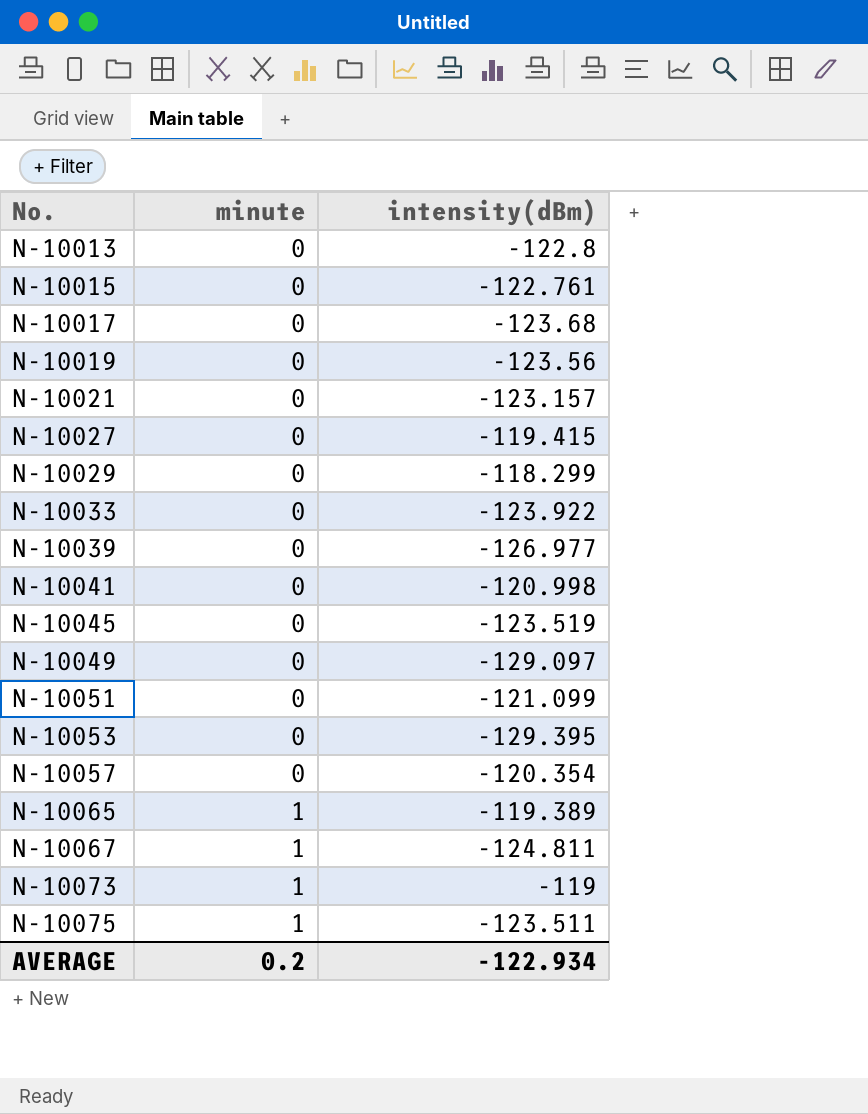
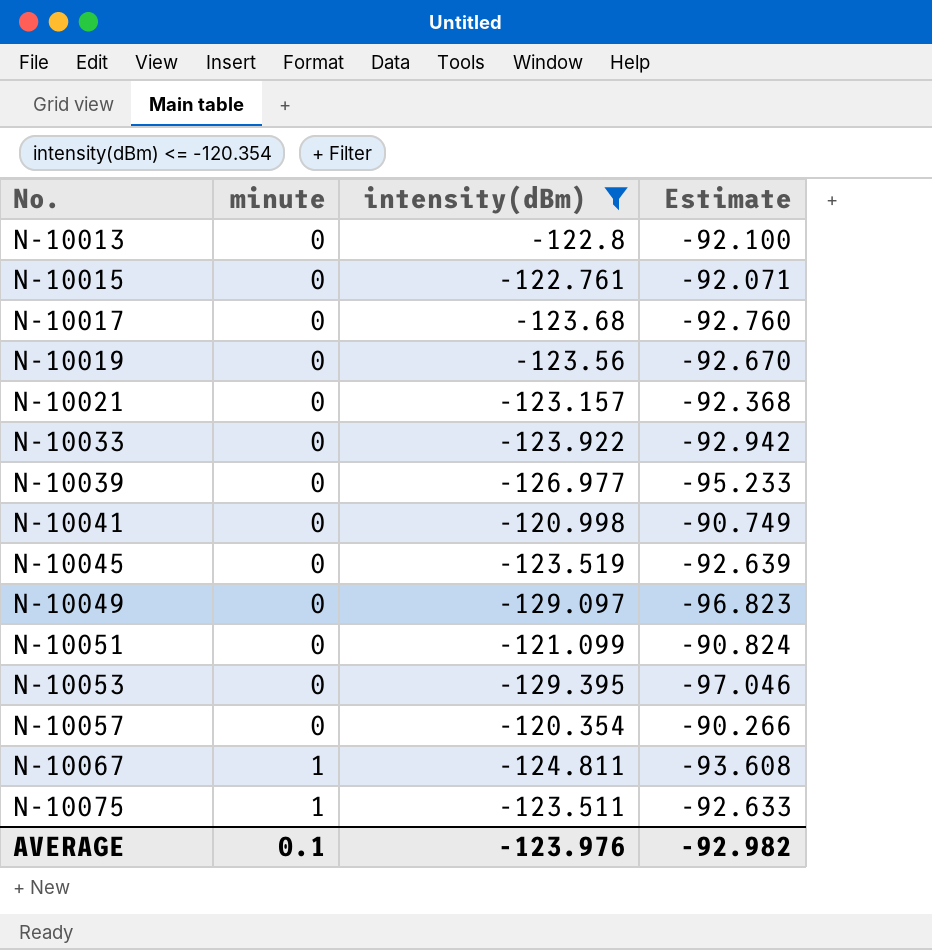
filter: none -> intensity(dBm) <= -120.354
column Estimate | formula: none -> [intensity(dBm)] * 0.75
AVERAGE | minute: 0.2 -> 0.1
AVERAGE | intensity(dBm): -122.934 -> -123.976

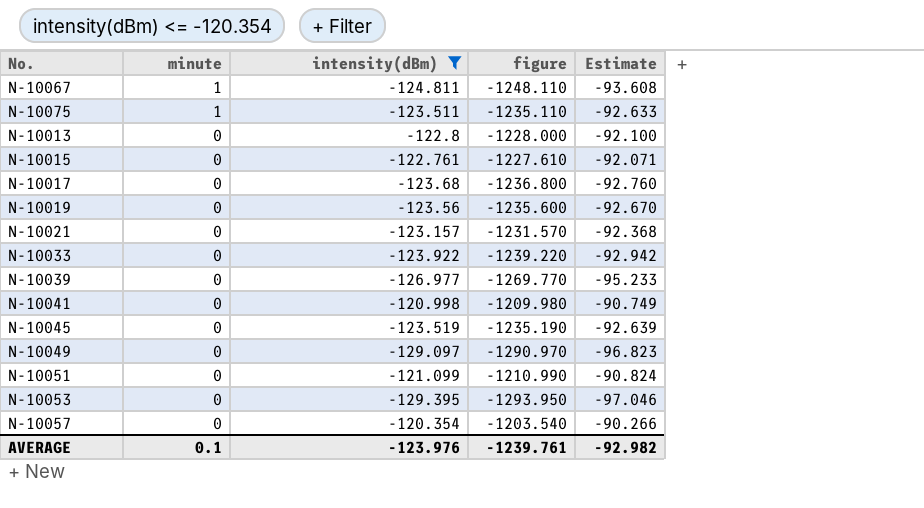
row order: No. ascending -> minute descending
column figure | formula: none -> [intensity(dBm)] * 10

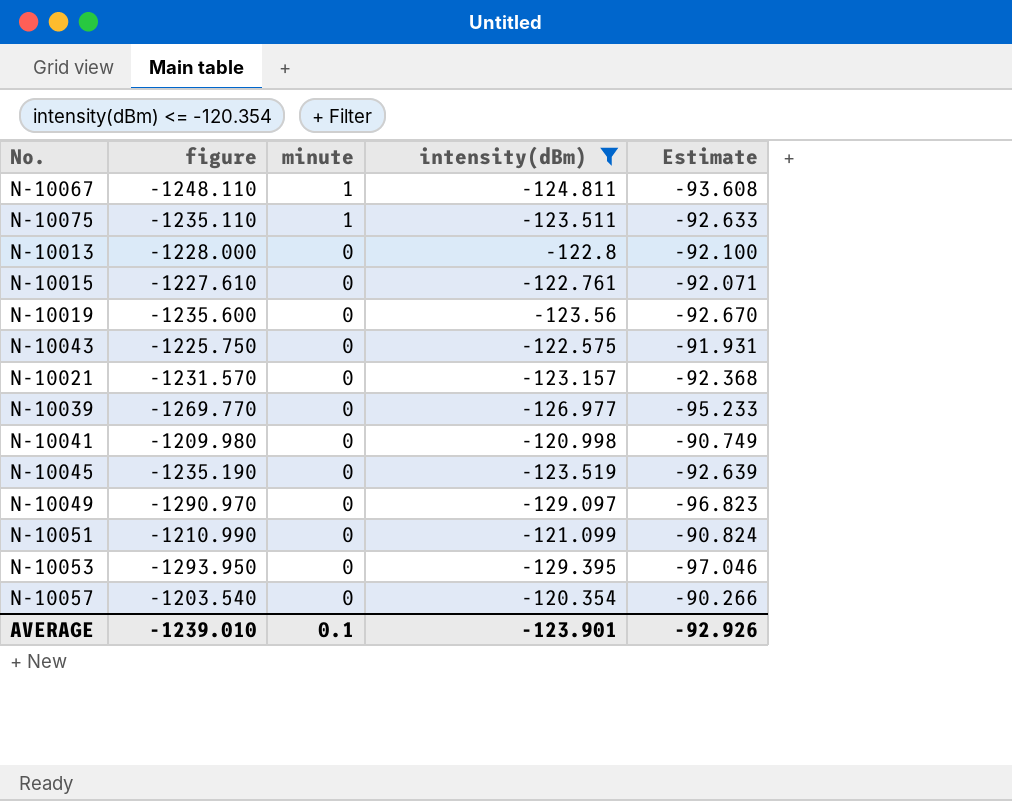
column figure | position: 4 -> 2
row N-10017: 0 | -123.68 | -1236.800 | -92.760 -> none
row N-10033: 0 | -123.922 | -1239.220 | -92.942 -> none
row N-10043: none -> -1225.750 | 0 | -122.575 | -91.931
AVERAGE | figure: -1239.761 -> -1239.010
AVERAGE | intensity(dBm): -123.976 -> -123.901
AVERAGE | Estimate: -92.982 -> -92.926

